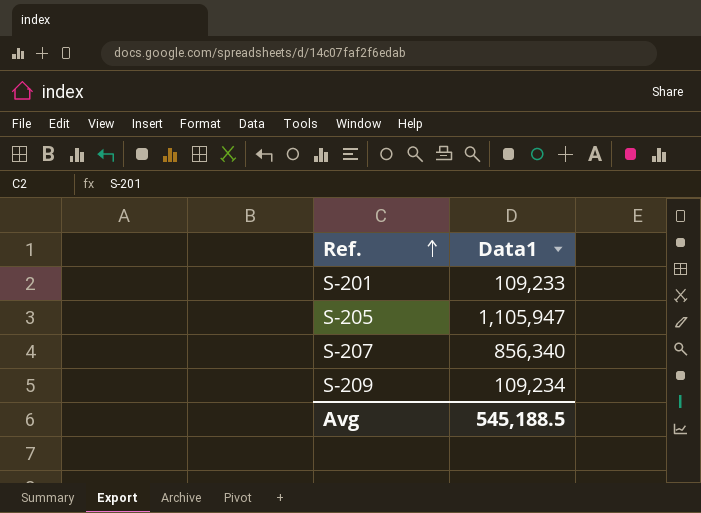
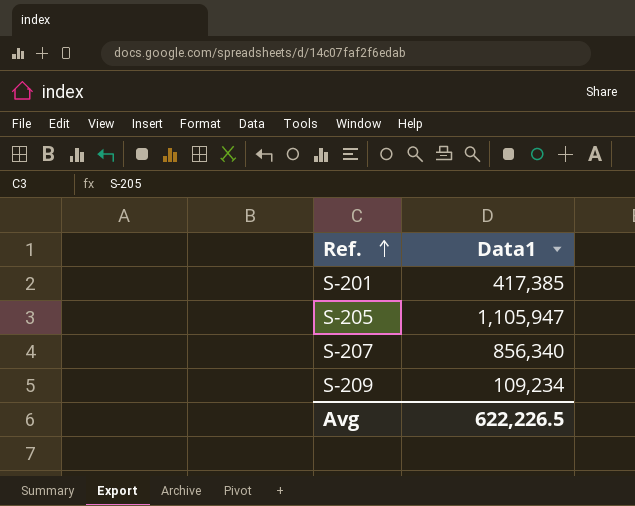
S-201 | Data1: 109,233 -> 417,385
Avg | Data1: 545,188.5 -> 622,226.5

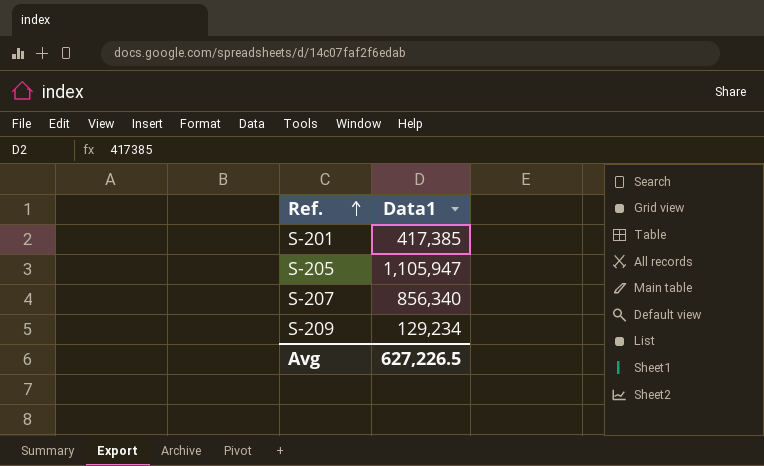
S-209 | Data1: 109,234 -> 129,234
Avg | Data1: 622,226.5 -> 627,226.5

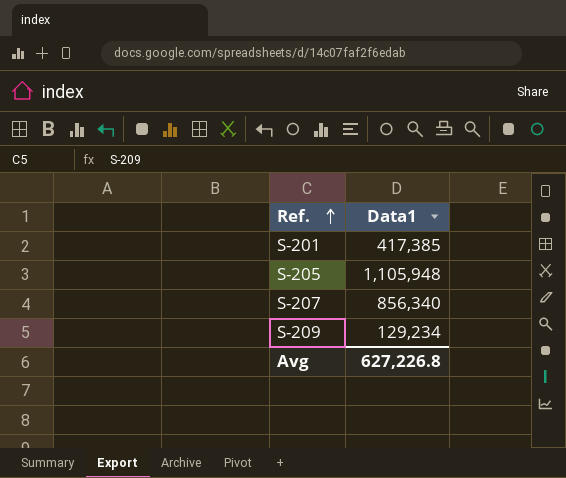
S-205 | Data1: 1,105,947 -> 1,105,948
Avg | Data1: 627,226.5 -> 627,226.8

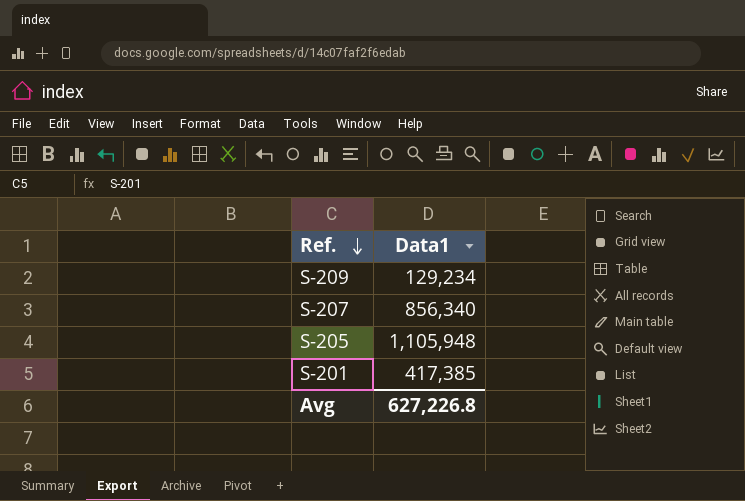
row order: Ref. ascending -> Ref. descending

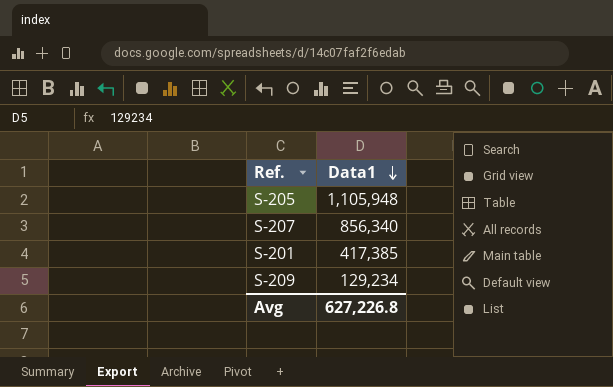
row order: Ref. descending -> Data1 descending

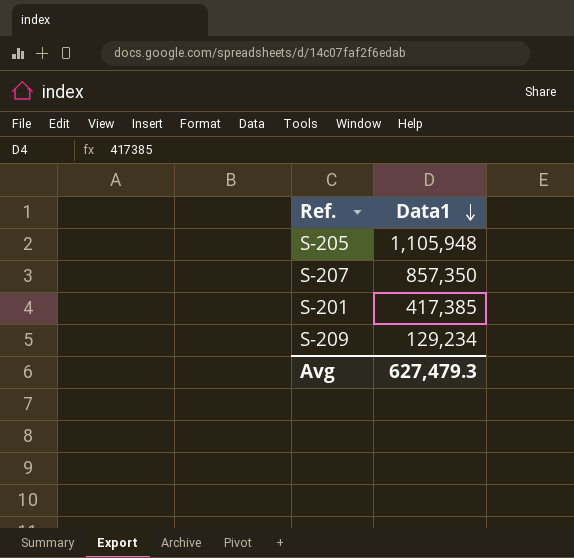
S-207 | Data1: 856,340 -> 857,350
Avg | Data1: 627,226.8 -> 627,479.3

